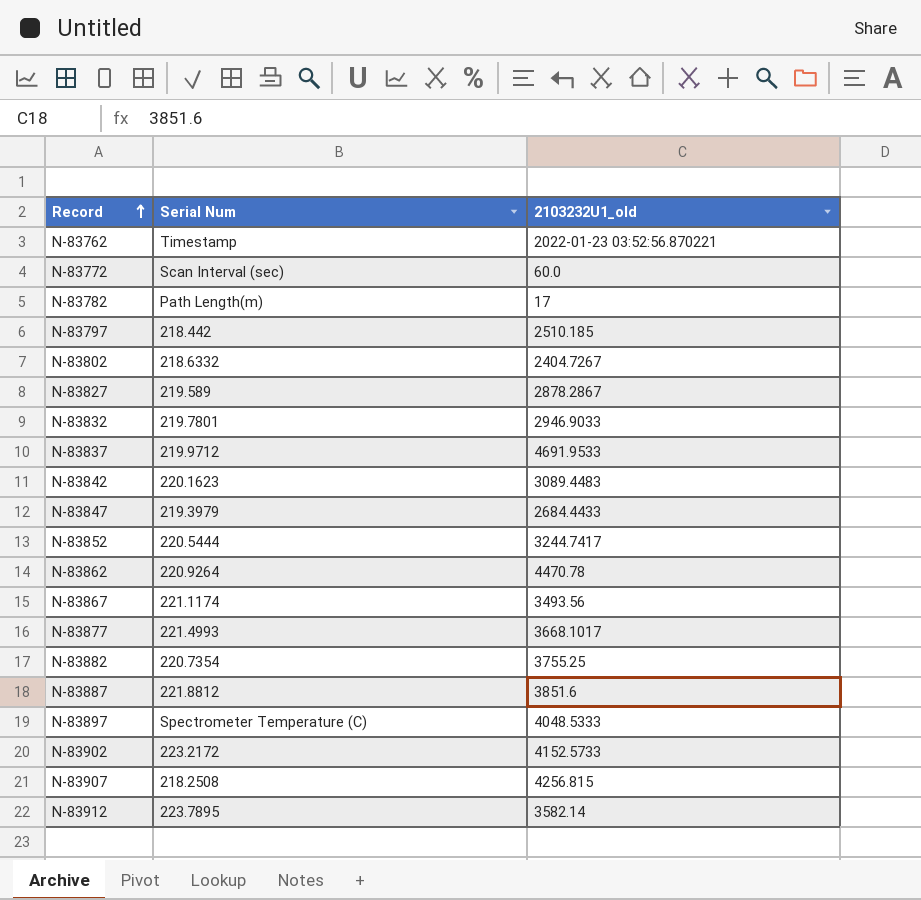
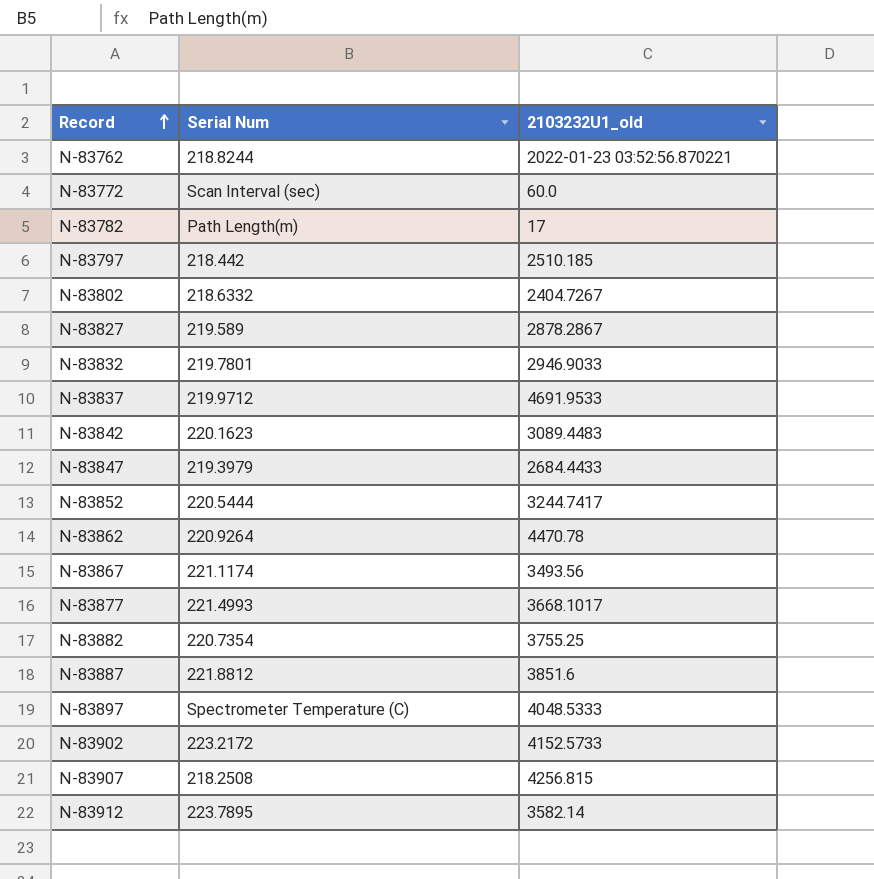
N-83762 | Serial Num: Timestamp -> 218.8244

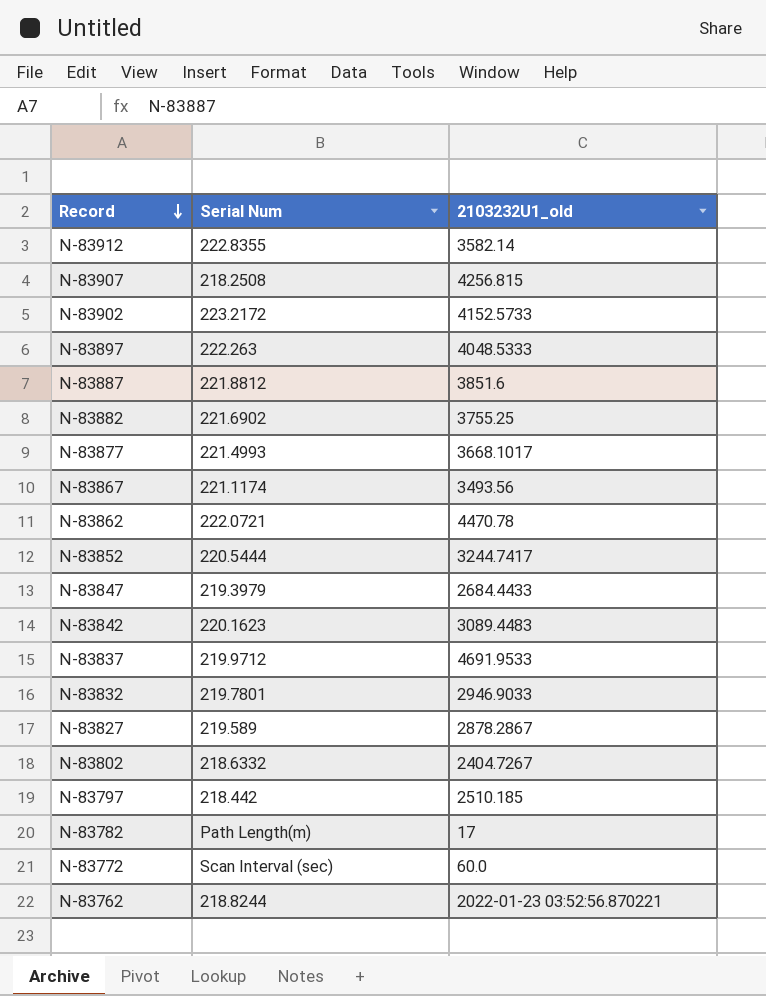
row order: Record ascending -> Record descending
N-83912 | Serial Num: 223.7895 -> 222.8355
N-83897 | Serial Num: Spectrometer Temperature (C) -> 222.263
N-83882 | Serial Num: 220.7354 -> 221.6902
N-83862 | Serial Num: 220.9264 -> 222.0721

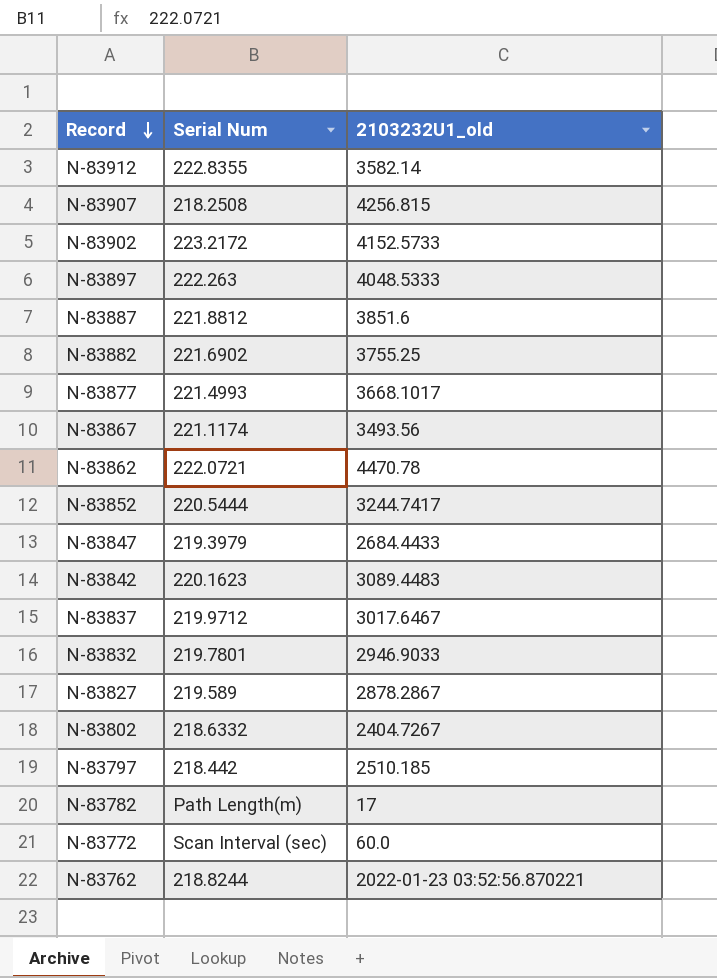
N-83837 | 2103232U1_old: 4691.9533 -> 3017.6467

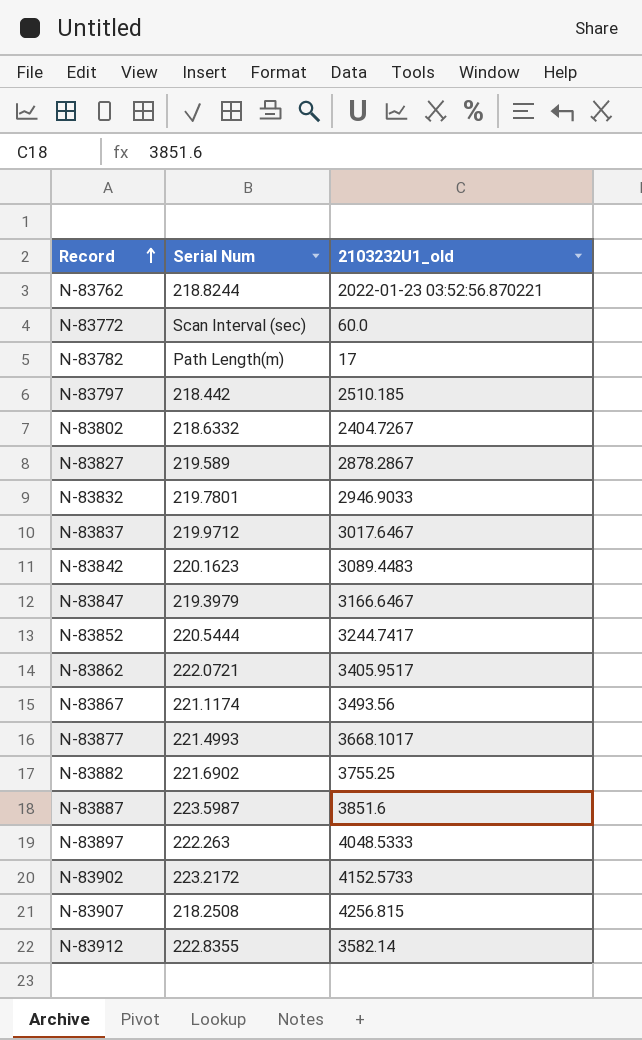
row order: Record descending -> Record ascending
N-83847 | 2103232U1_old: 2684.4433 -> 3166.6467
N-83862 | 2103232U1_old: 4470.78 -> 3405.9517
N-83887 | Serial Num: 221.8812 -> 223.5987

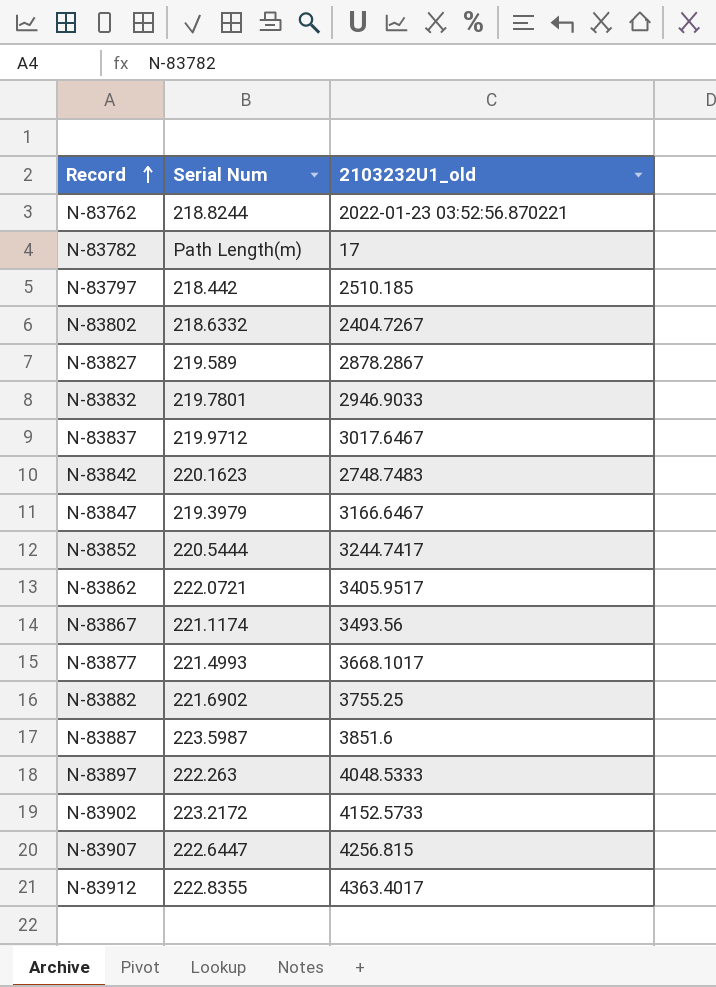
row N-83772: Scan Interval (sec) | 60.0 -> none
N-83842 | 2103232U1_old: 3089.4483 -> 2748.7483
N-83907 | Serial Num: 218.2508 -> 222.6447
N-83912 | 2103232U1_old: 3582.14 -> 4363.4017

